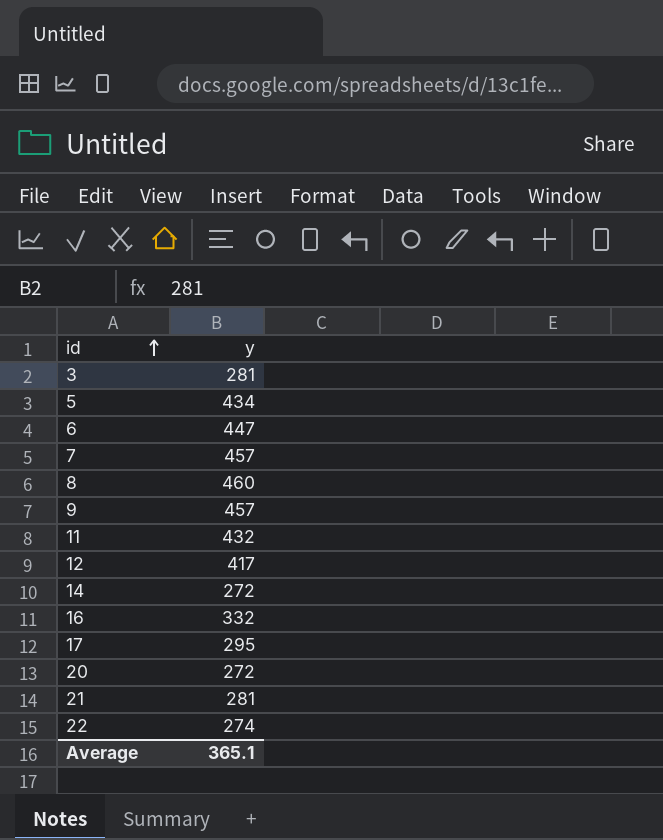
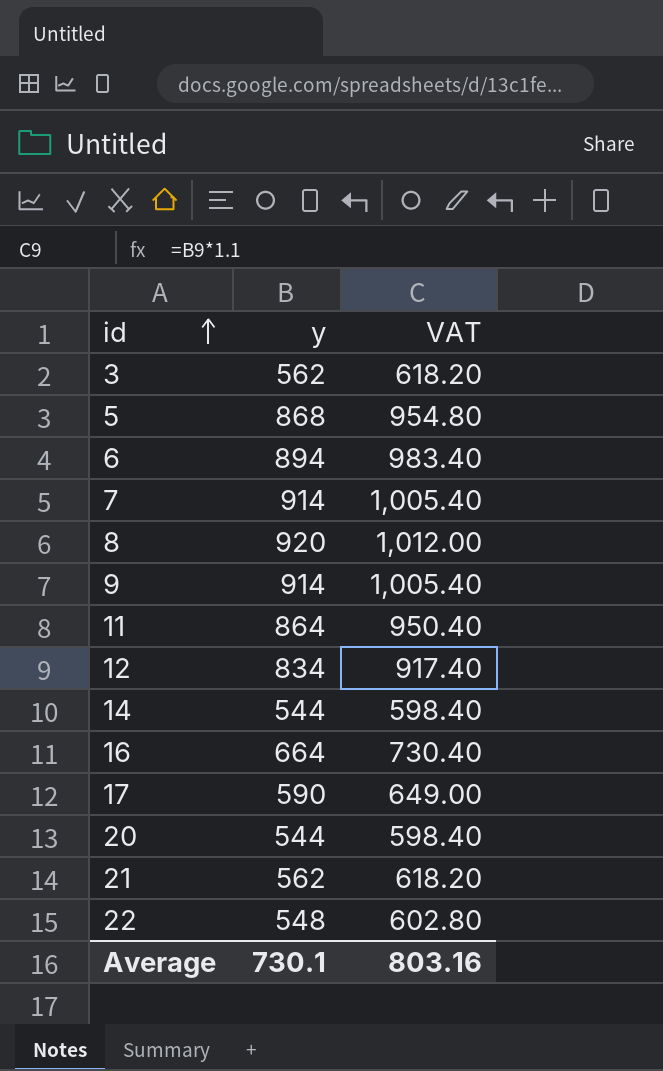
column VAT | formula: none -> [y] * 1.1
3 | y: 281 -> 562
5 | y: 434 -> 868
6 | y: 447 -> 894
7 | y: 457 -> 914
8 | y: 460 -> 920
9 | y: 457 -> 914
11 | y: 432 -> 864
12 | y: 417 -> 834
14 | y: 272 -> 544
16 | y: 332 -> 664
17 | y: 295 -> 590
20 | y: 272 -> 544
21 | y: 281 -> 562
22 | y: 274 -> 548
Average | y: 365.1 -> 730.1

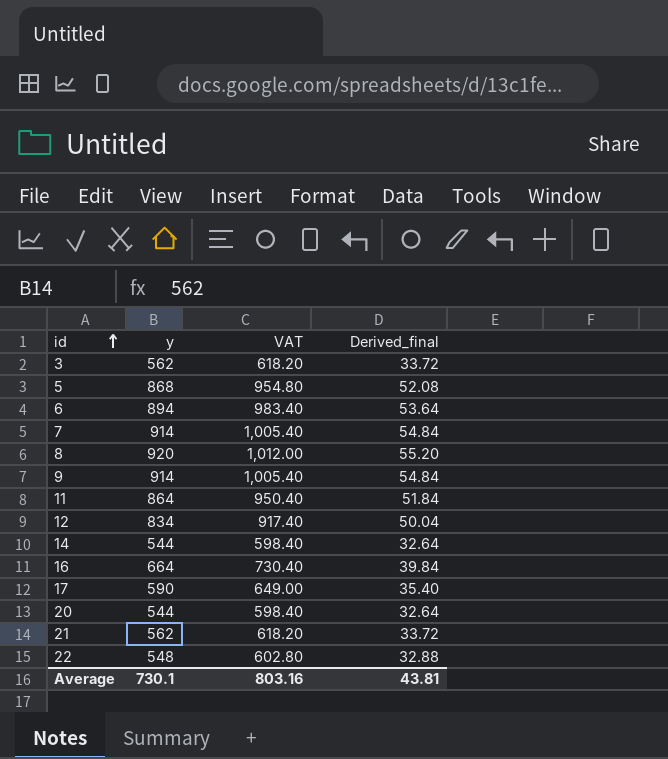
column Derived_final | formula: none -> [y] * 0.06

